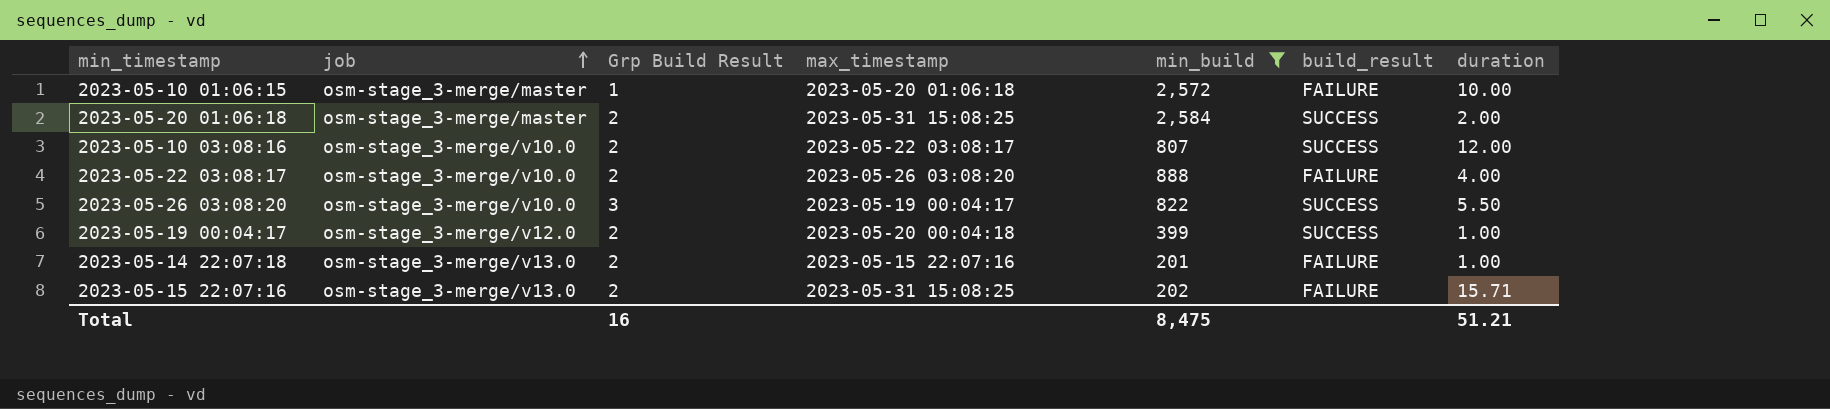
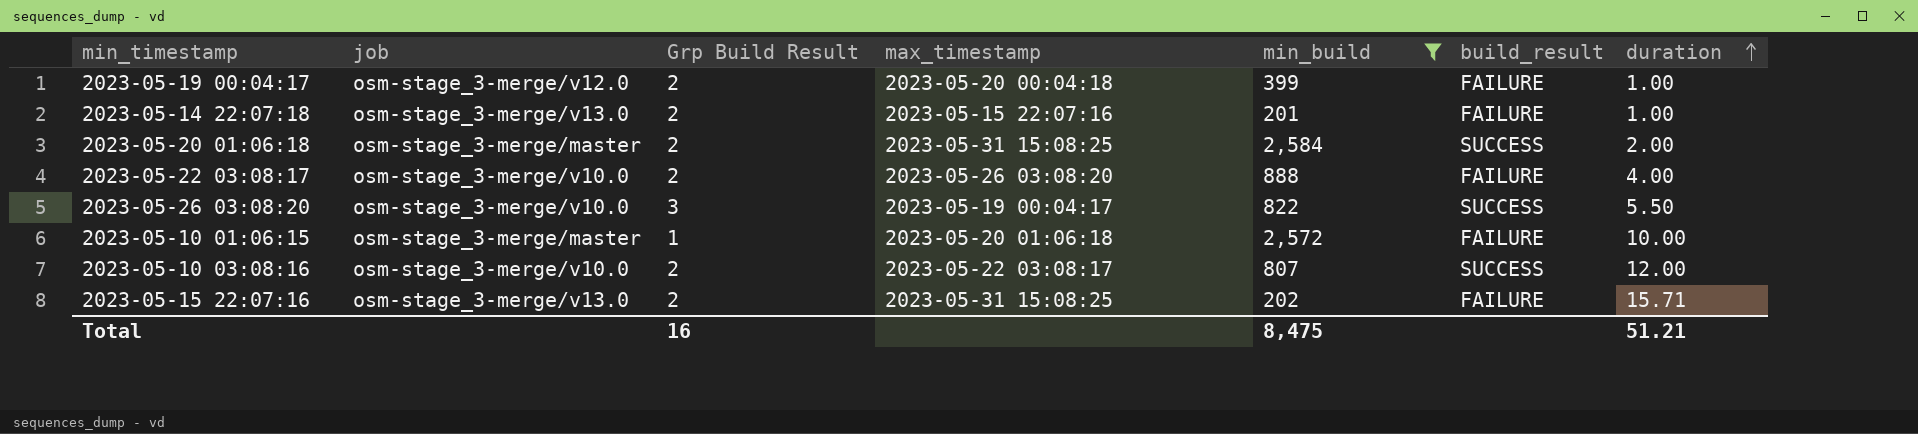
row order: job ascending -> duration ascending
2023-05-19 00:04:17 | build_result: SUCCESS -> FAILURE

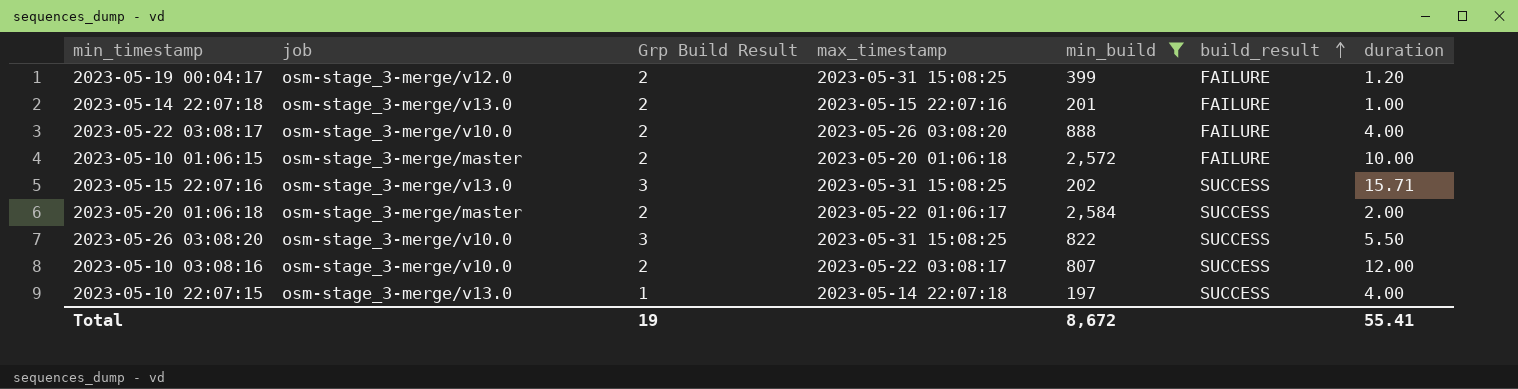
row order: duration ascending -> build_result ascending
2023-05-19 00:04:17 | max_timestamp: 2023-05-20 00:04:18 -> 2023-05-31 15:08:25
2023-05-19 00:04:17 | duration: 1.00 -> 1.20
2023-05-10 01:06:15 | Grp Build Result: 1 -> 2
2023-05-15 22:07:16 | Grp Build Result: 2 -> 3
2023-05-15 22:07:16 | build_result: FAILURE -> SUCCESS
2023-05-20 01:06:18 | max_timestamp: 2023-05-31 15:08:25 -> 2023-05-22 01:06:17
2023-05-26 03:08:20 | max_timestamp: 2023-05-19 00:04:17 -> 2023-05-31 15:08:25
row 2023-05-10 22:07:15: none -> osm-stage_3-merge/v13.0 | 1 | 2023-05-14 22:07:18 | 197 | SUCCESS | 4.00
Total | Grp Build Result: 16 -> 19
Total | min_build: 8,475 -> 8,672
Total | duration: 51.21 -> 55.41

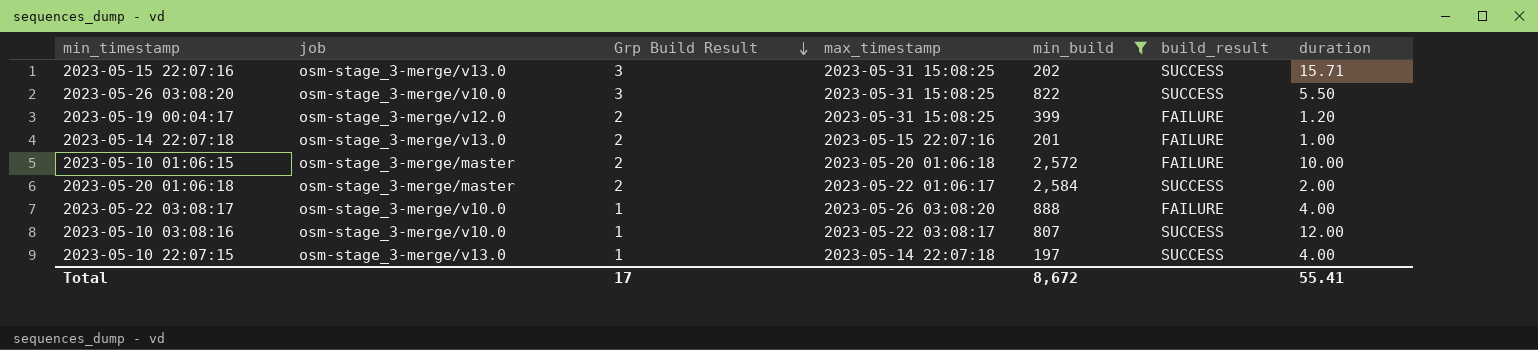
row order: build_result ascending -> Grp Build Result descending
2023-05-22 03:08:17 | Grp Build Result: 2 -> 1
2023-05-10 03:08:16 | Grp Build Result: 2 -> 1
Total | Grp Build Result: 19 -> 17

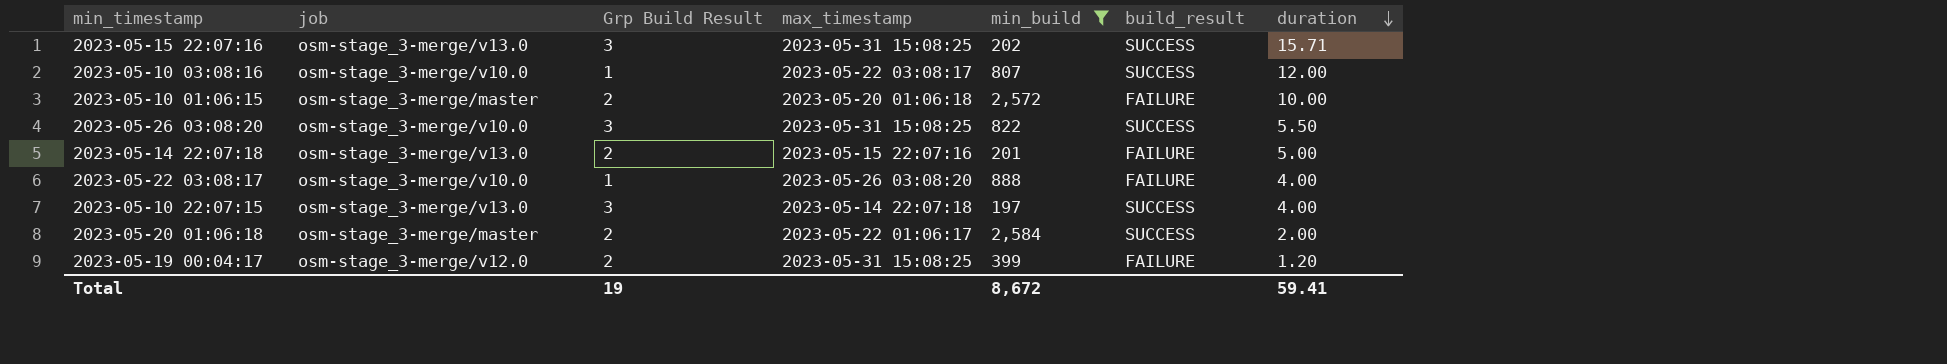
row order: Grp Build Result descending -> duration descending
2023-05-14 22:07:18 | duration: 1.00 -> 5.00
2023-05-10 22:07:15 | Grp Build Result: 1 -> 3
Total | Grp Build Result: 17 -> 19
Total | duration: 55.41 -> 59.41

